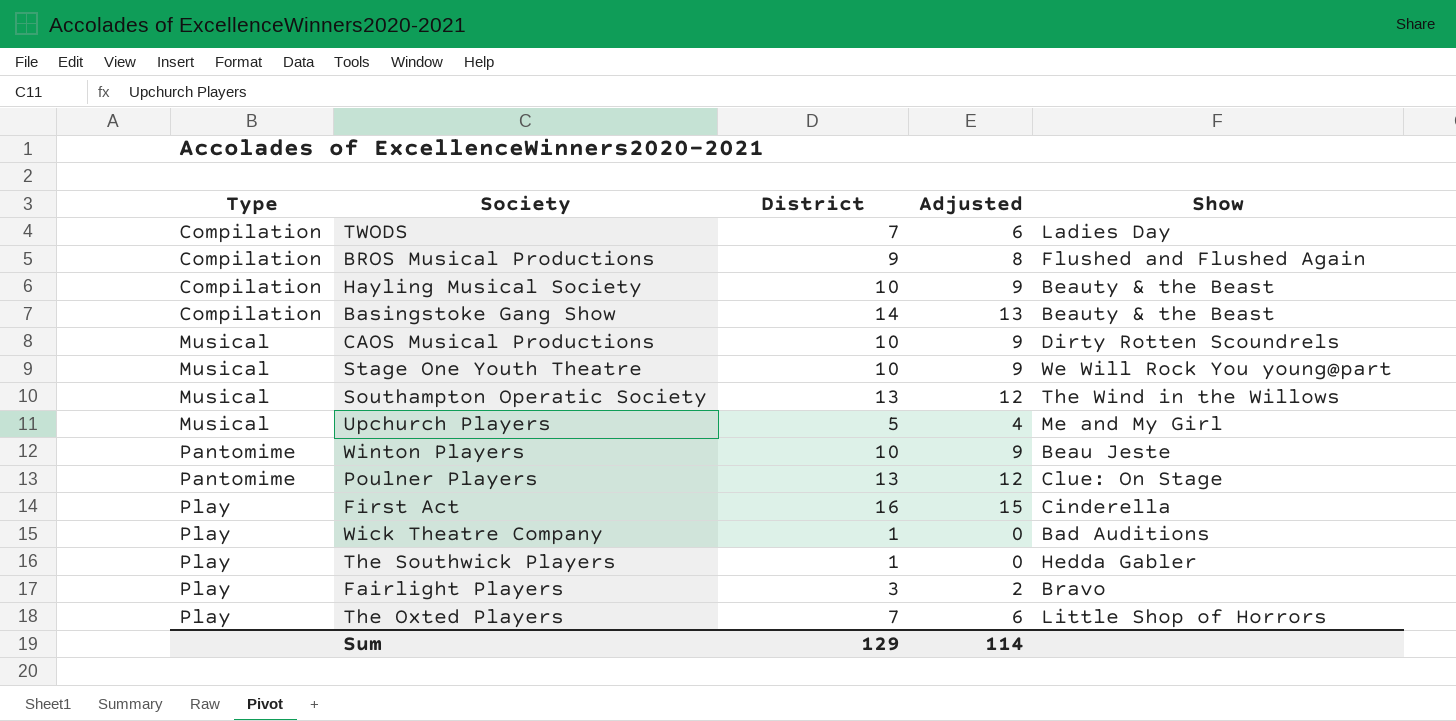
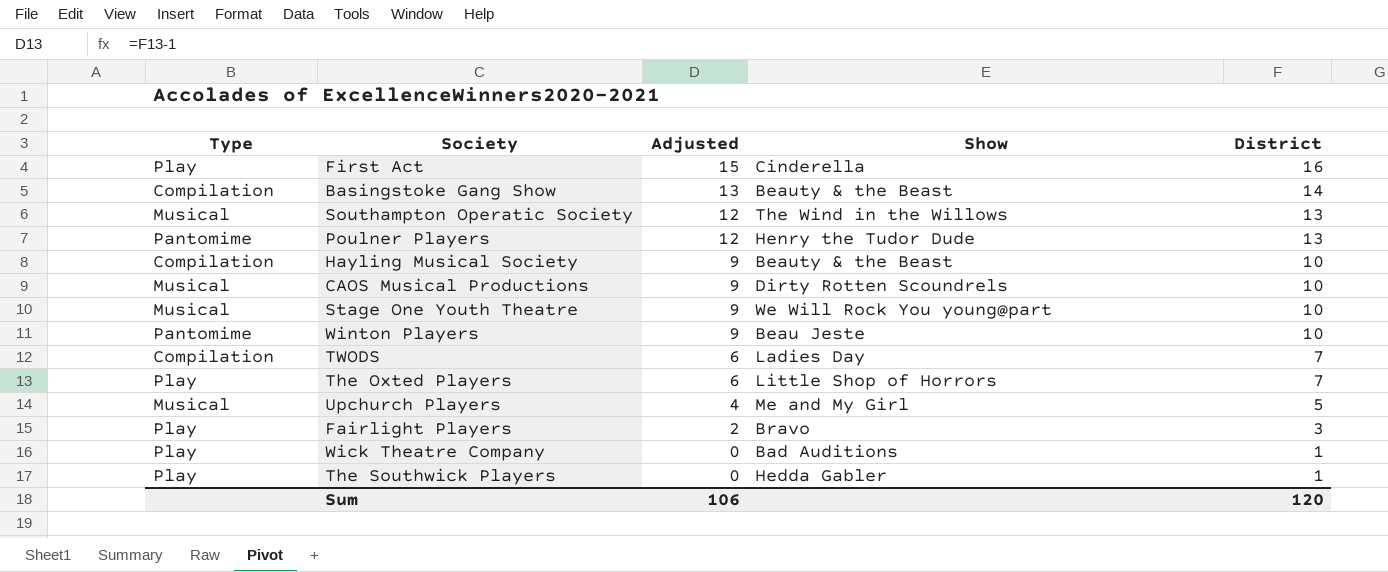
row order: Type ascending -> Adjusted descending
column District | position: 3 -> 5
row BROS Musical Productions: Compilation | 9 | 8 | Flushed and Flushed Again -> none
Poulner Players | Show: Clue: On Stage -> Henry the Tudor Dude
Sum | Adjusted: 114 -> 106
Sum | District: 129 -> 120

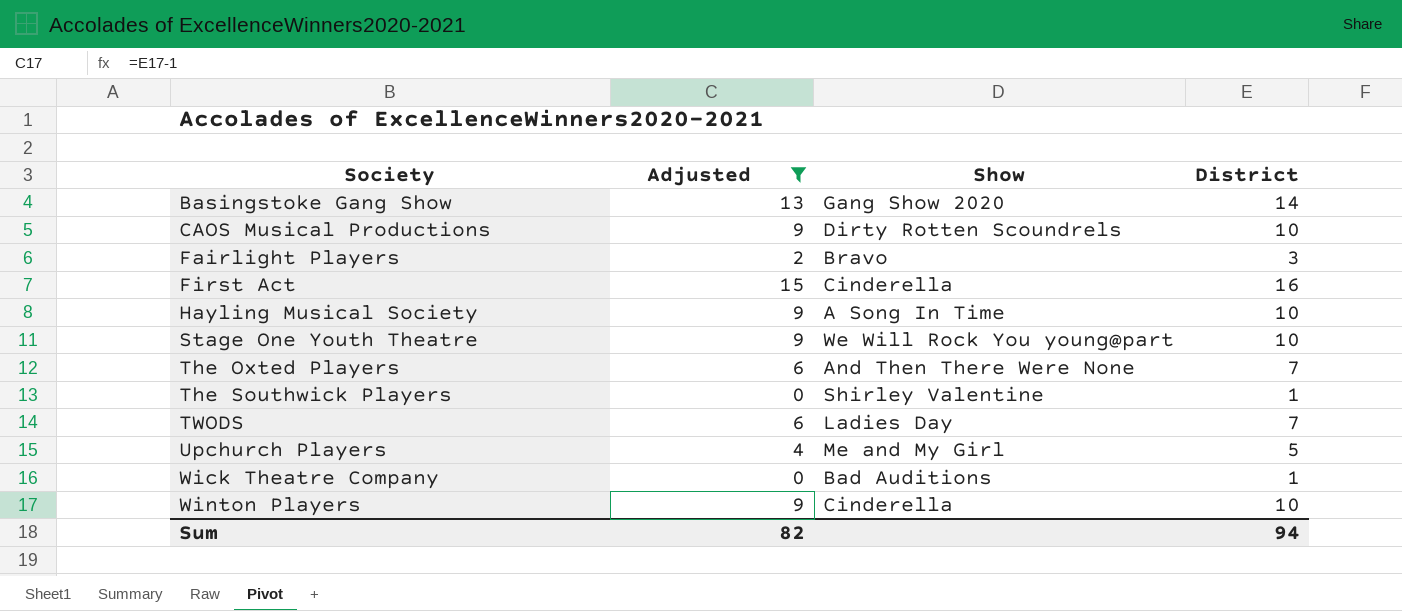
filter: none -> Adjusted != 12
row order: Adjusted descending -> Society ascending
column Type | position: 1 -> none
Basingstoke Gang Show | Show: Beauty & the Beast -> Gang Show 2020
Hayling Musical Society | Show: Beauty & the Beast -> A Song In Time
The Oxted Players | Show: Little Shop of Horrors -> And Then There Were None
The Southwick Players | Show: Hedda Gabler -> Shirley Valentine
Winton Players | Show: Beau Jeste -> Cinderella
Sum | Adjusted: 106 -> 82
Sum | District: 120 -> 94

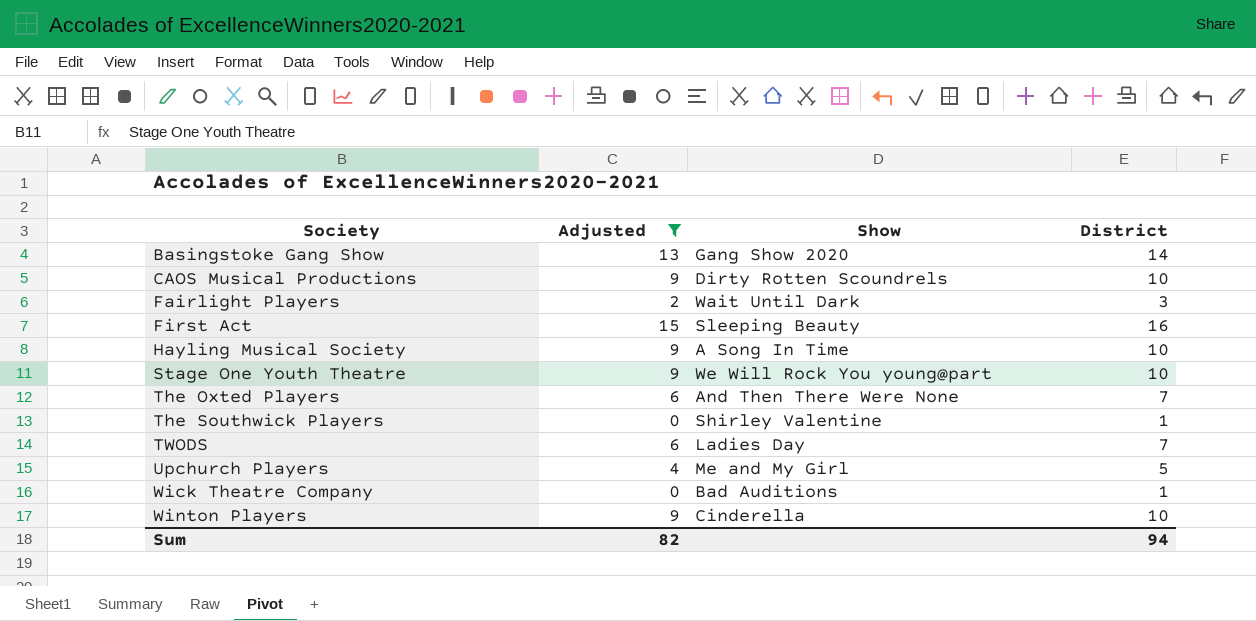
Fairlight Players | Show: Bravo -> Wait Until Dark
First Act | Show: Cinderella -> Sleeping Beauty

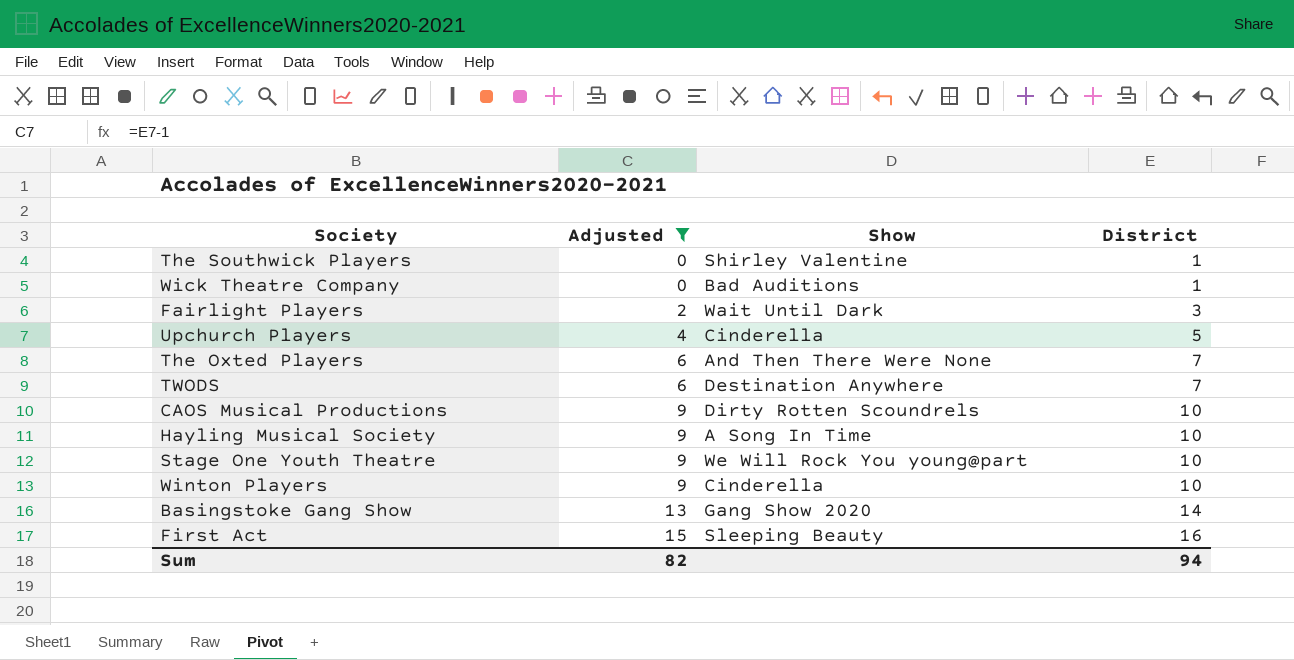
row order: Society ascending -> Adjusted ascending
Upchurch Players | Show: Me and My Girl -> Cinderella
TWODS | Show: Ladies Day -> Destination Anywhere

